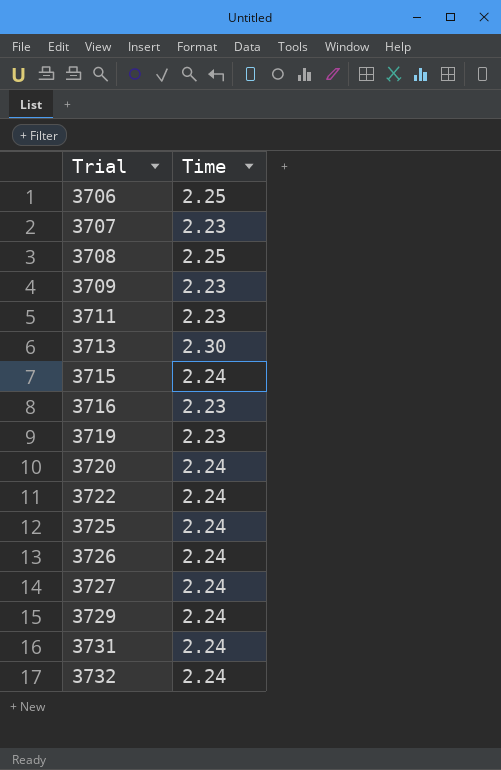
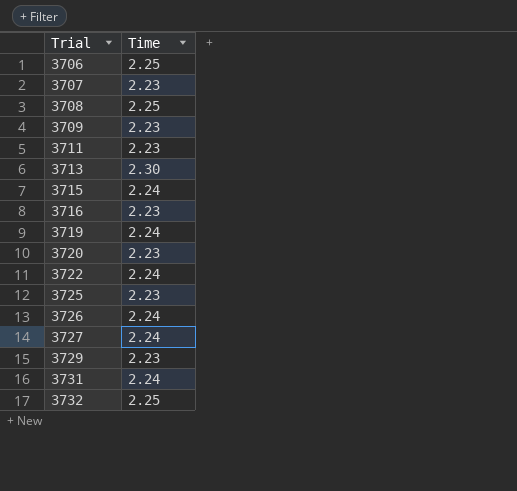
3719 | Time: 2.23 -> 2.24
3720 | Time: 2.24 -> 2.23
3725 | Time: 2.24 -> 2.23
3729 | Time: 2.24 -> 2.23
3732 | Time: 2.24 -> 2.25

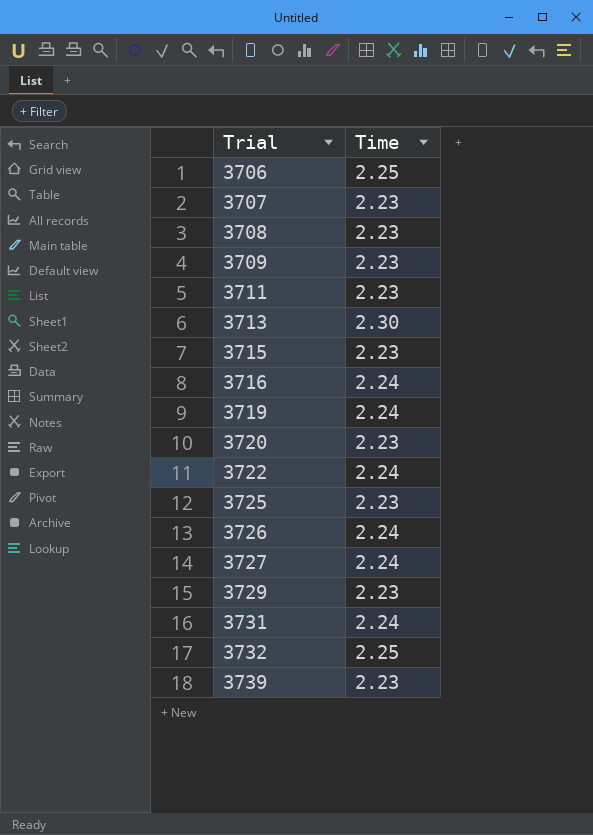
3708 | Time: 2.25 -> 2.23
3715 | Time: 2.24 -> 2.23
3716 | Time: 2.23 -> 2.24
row 3739: none -> 2.23

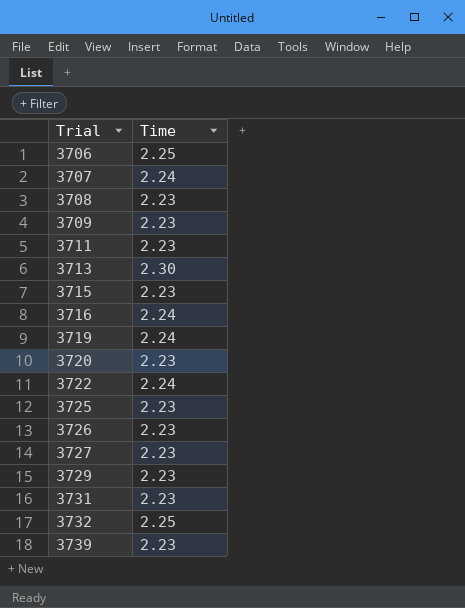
3707 | Time: 2.23 -> 2.24
3726 | Time: 2.24 -> 2.23
3727 | Time: 2.24 -> 2.23
3731 | Time: 2.24 -> 2.23

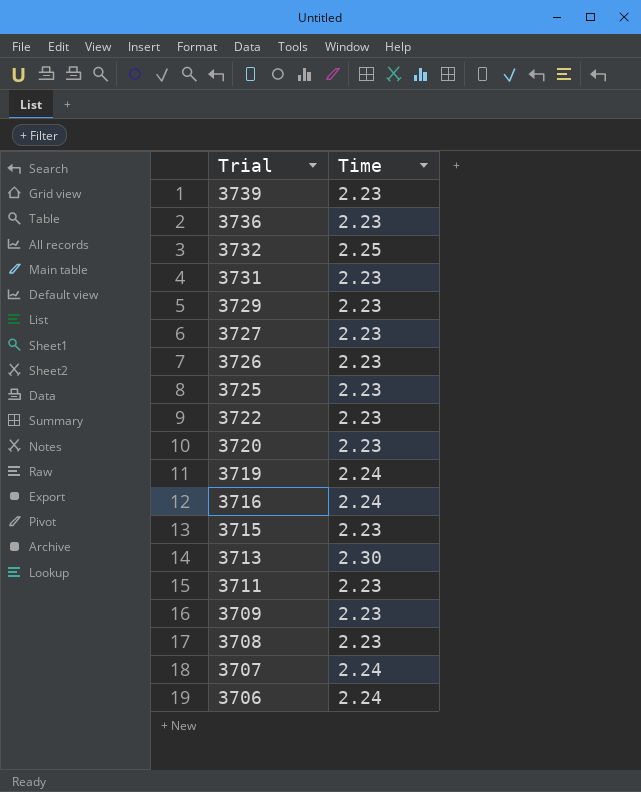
row order: Trial ascending -> Trial descending
row 3736: none -> 2.23
3722 | Time: 2.24 -> 2.23
3706 | Time: 2.25 -> 2.24

